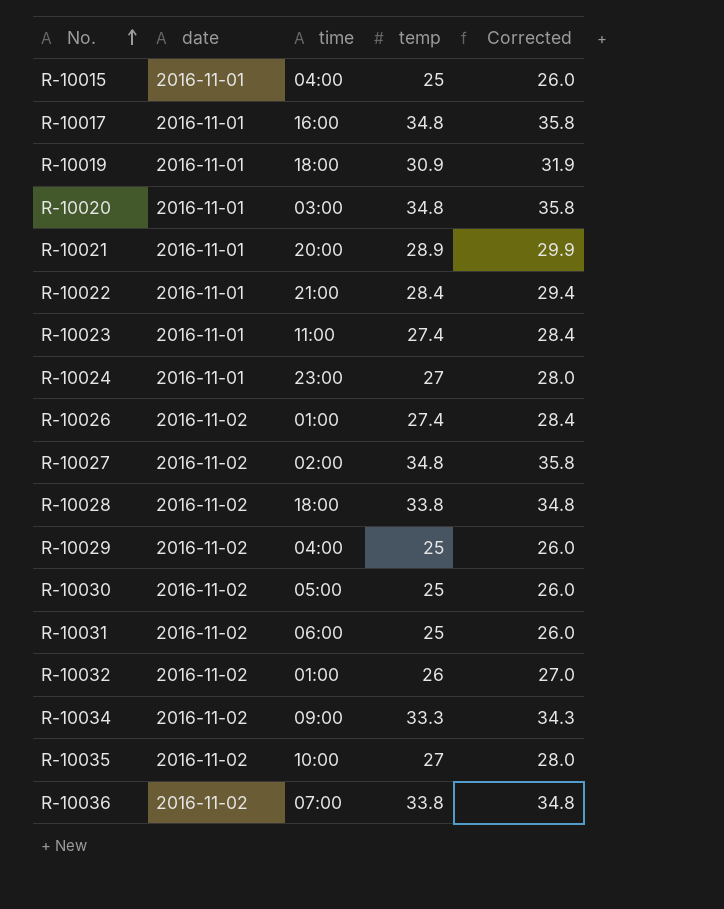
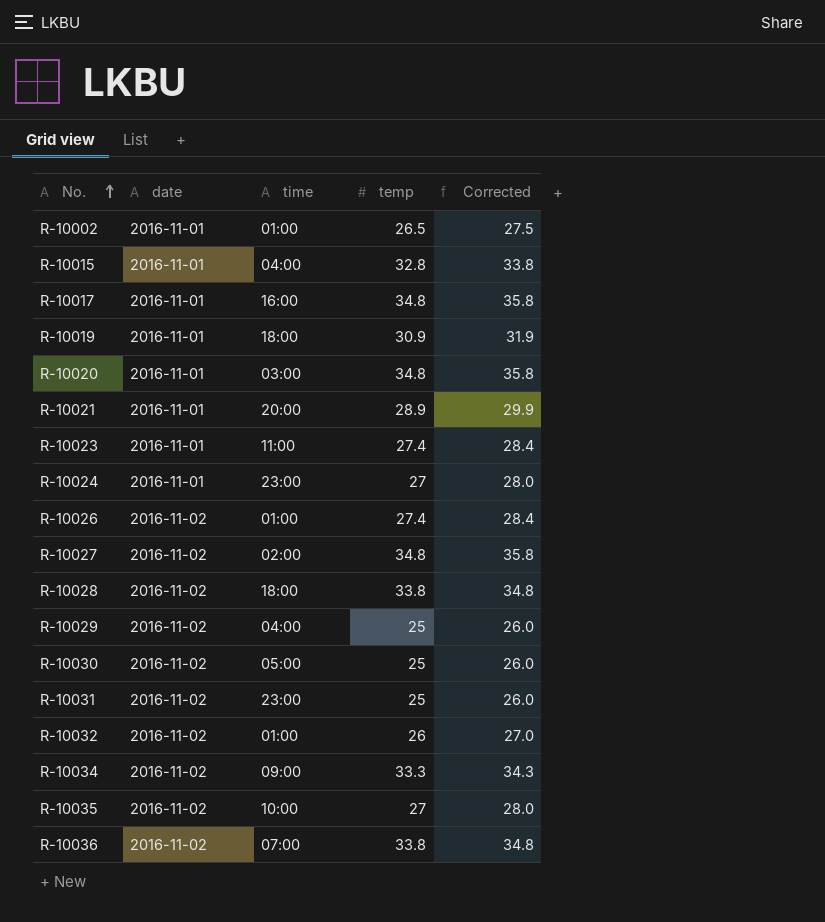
row R-10022: 2016-11-01 | 21:00 | 28.4 | 29.4 -> none
row R-10002: none -> 2016-11-01 | 01:00 | 26.5 | 27.5
R-10015 | temp: 25 -> 32.8
R-10015 | Corrected: 26.0 -> 33.8
R-10031 | time: 06:00 -> 23:00

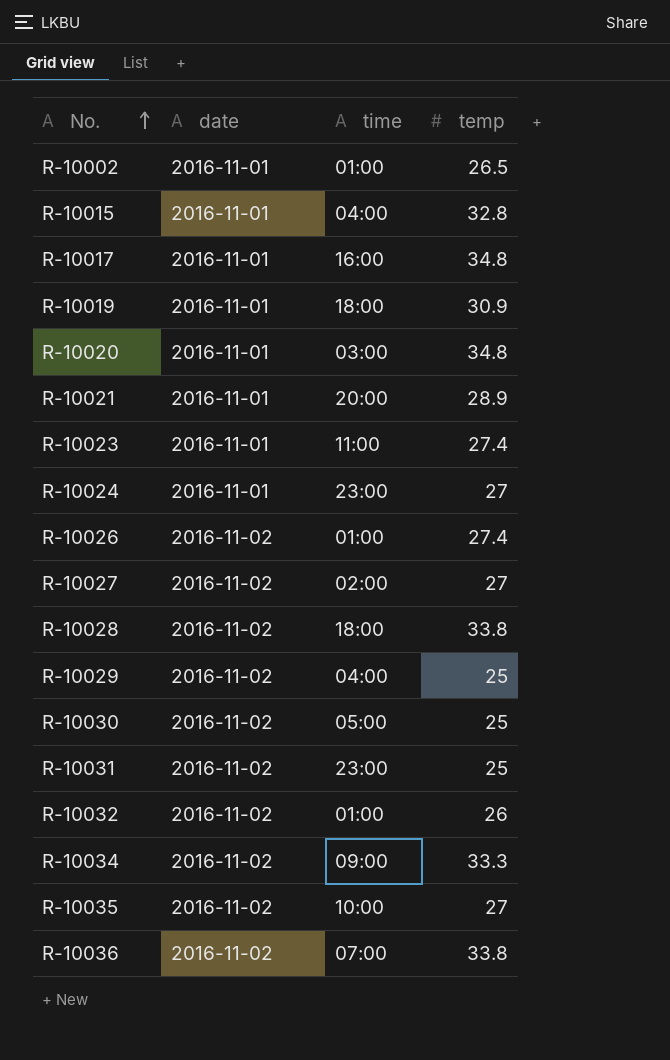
column Corrected | formula: [temp] + 1 -> none
R-10027 | temp: 34.8 -> 27

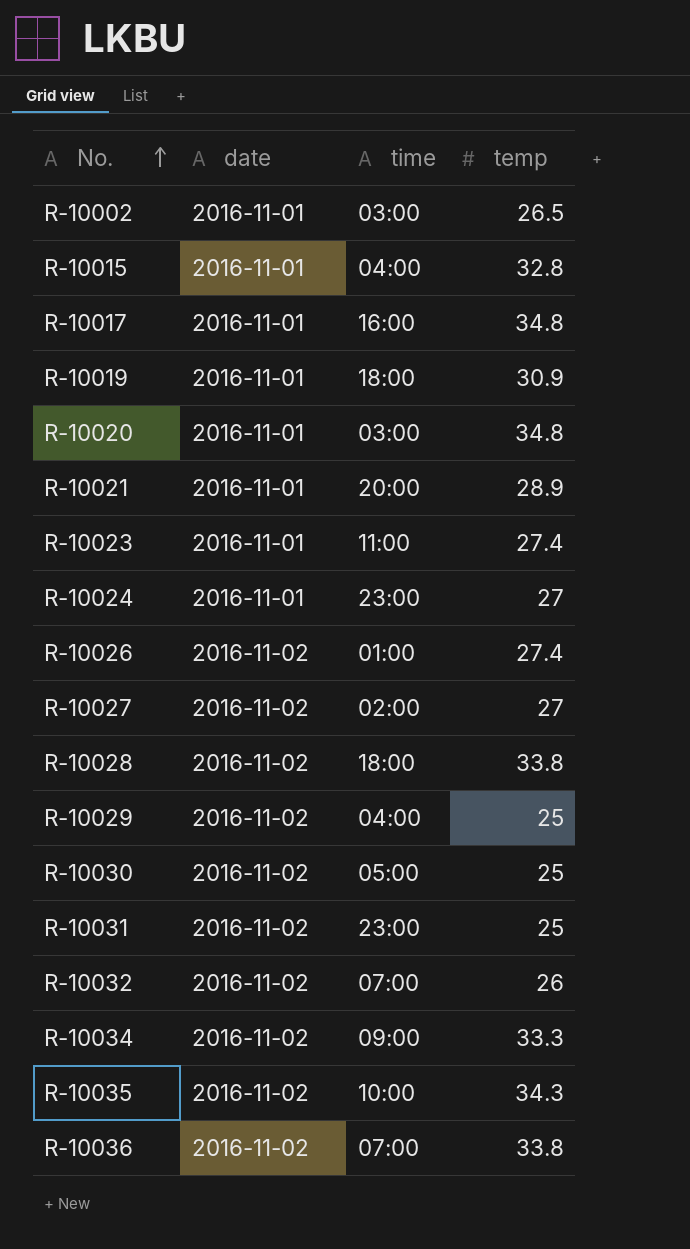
R-10002 | time: 01:00 -> 03:00
R-10032 | time: 01:00 -> 07:00
R-10035 | temp: 27 -> 34.3

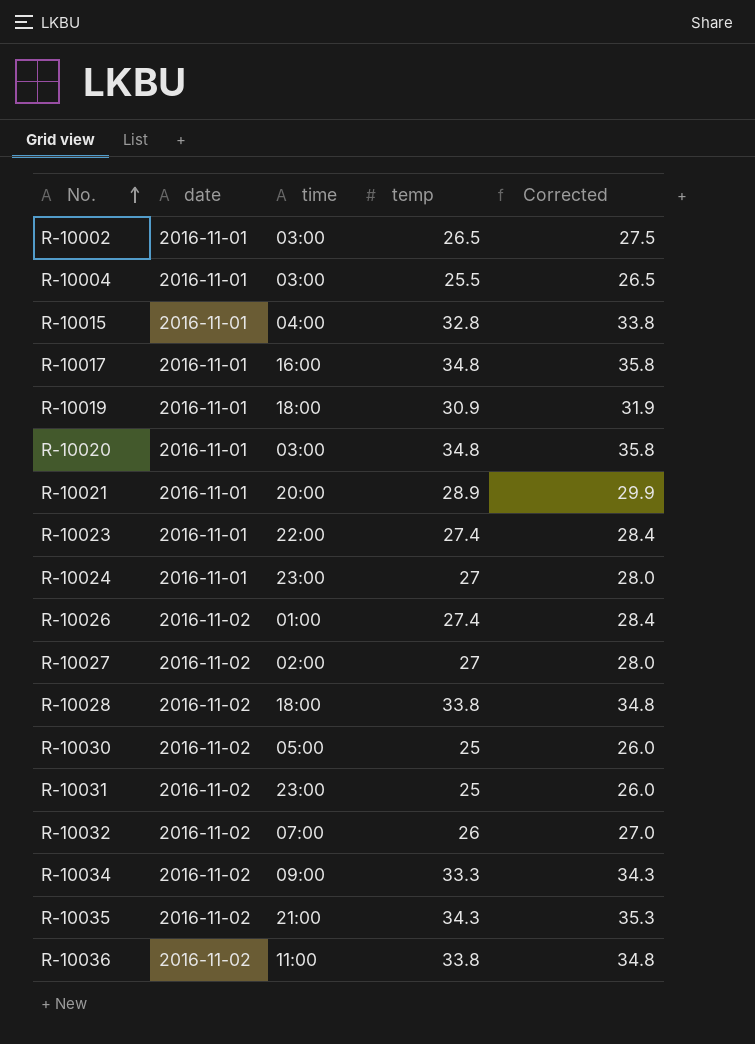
column Corrected | formula: none -> [temp] + 1
row R-10029: 2016-11-02 | 04:00 | 25 -> none
row R-10004: none -> 2016-11-01 | 03:00 | 25.5 | 26.5
R-10023 | time: 11:00 -> 22:00
R-10035 | time: 10:00 -> 21:00
R-10036 | time: 07:00 -> 11:00

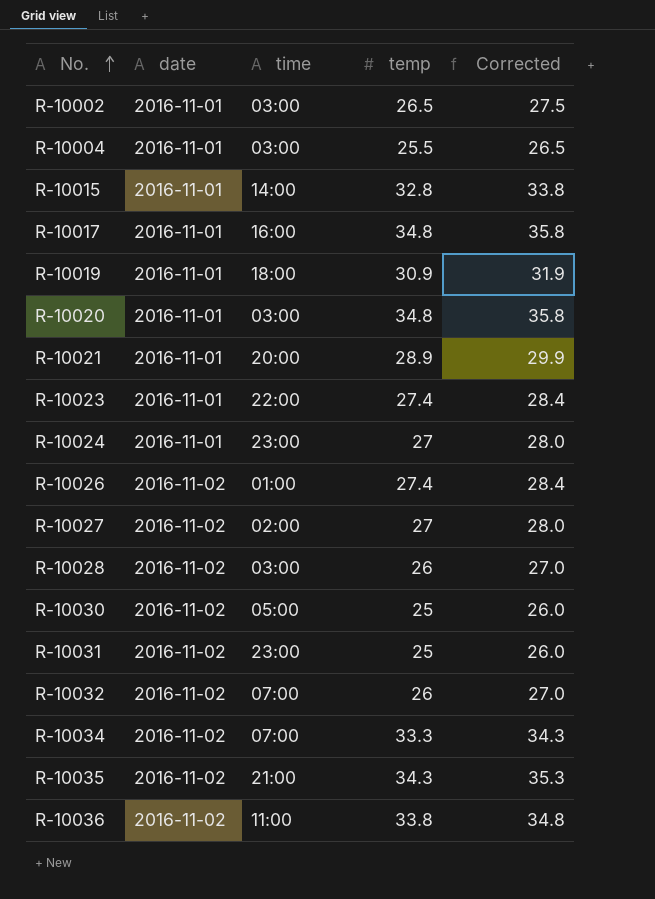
R-10015 | time: 04:00 -> 14:00
R-10028 | time: 18:00 -> 03:00
R-10028 | temp: 33.8 -> 26
R-10028 | Corrected: 34.8 -> 27.0
R-10034 | time: 09:00 -> 07:00

